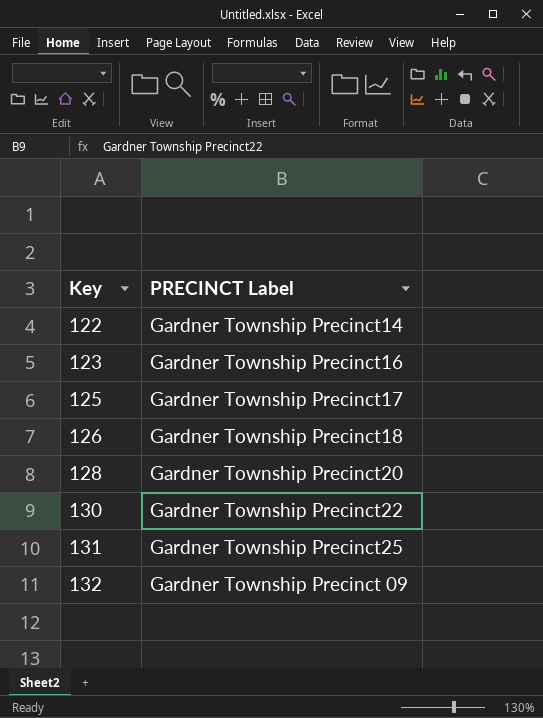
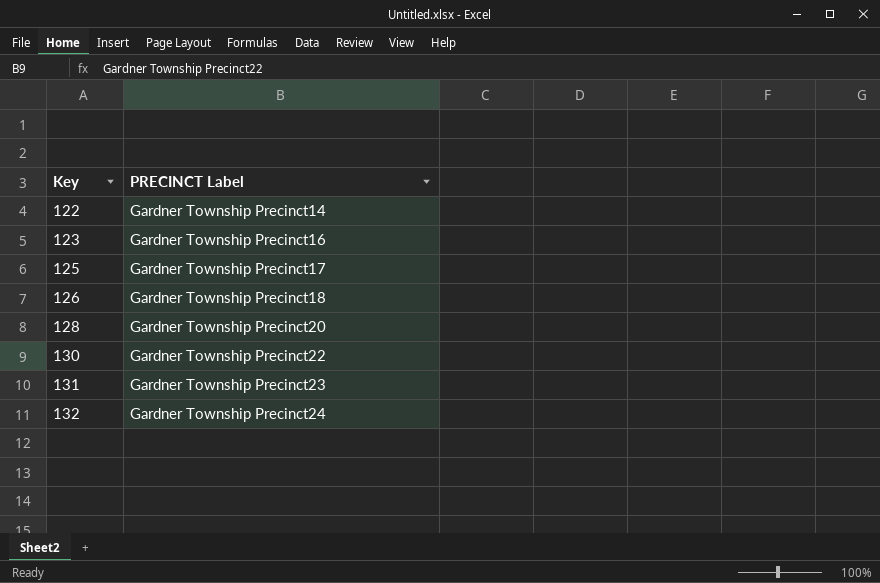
131 | PRECINCT Label: Gardner Township Precinct25 -> Gardner Township Precinct23
132 | PRECINCT Label: Gardner Township Precinct 09 -> Gardner Township Precinct24

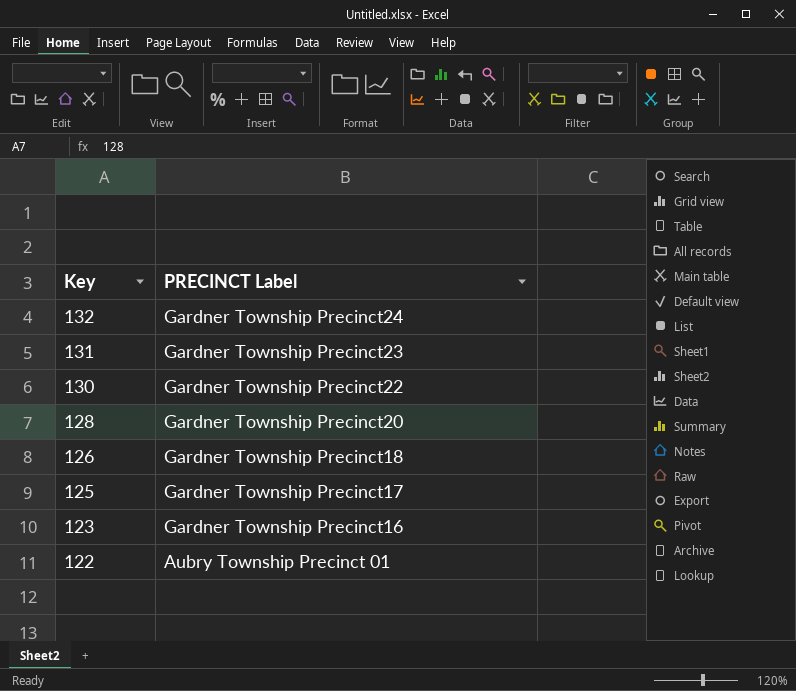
row order: Key ascending -> Key descending
122 | PRECINCT Label: Gardner Township Precinct14 -> Aubry Township Precinct 01

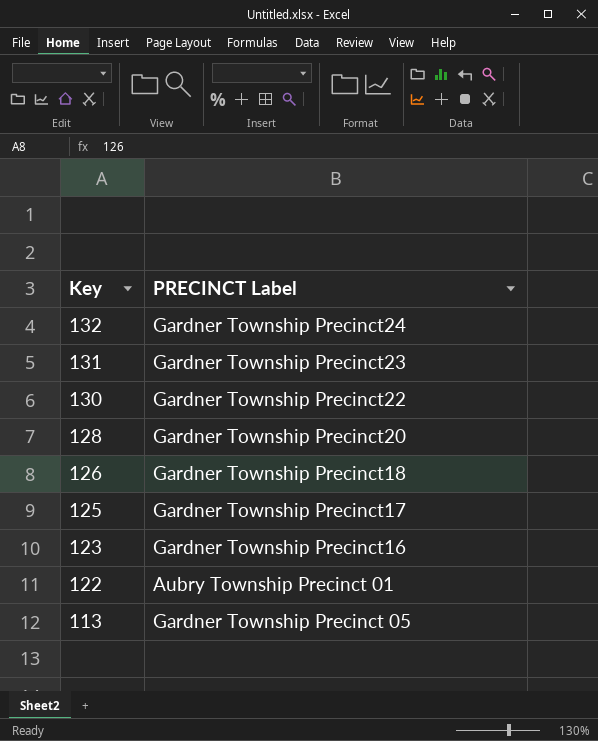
row 113: none -> Gardner Township Precinct 05

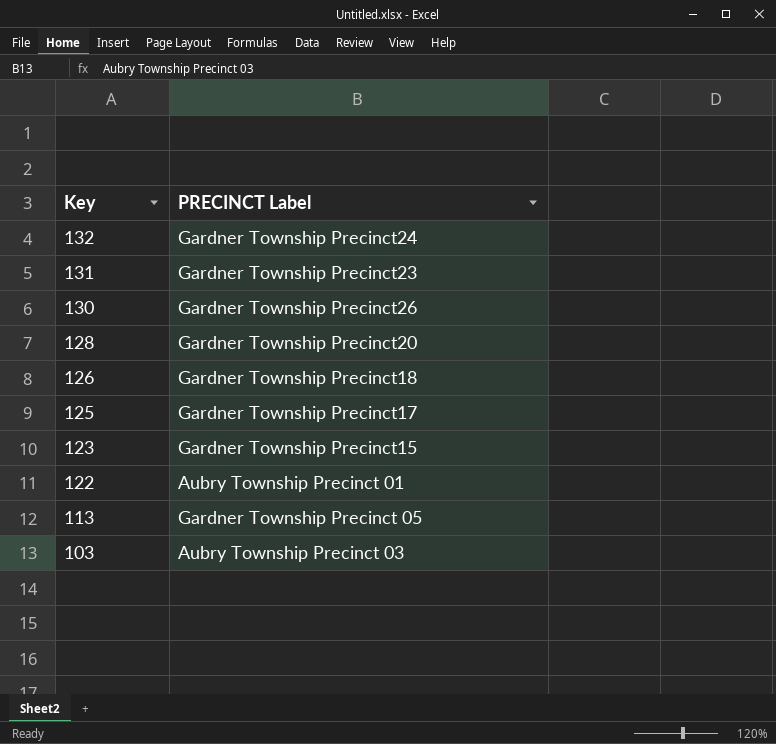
130 | PRECINCT Label: Gardner Township Precinct22 -> Gardner Township Precinct26
123 | PRECINCT Label: Gardner Township Precinct16 -> Gardner Township Precinct15
row 103: none -> Aubry Township Precinct 03

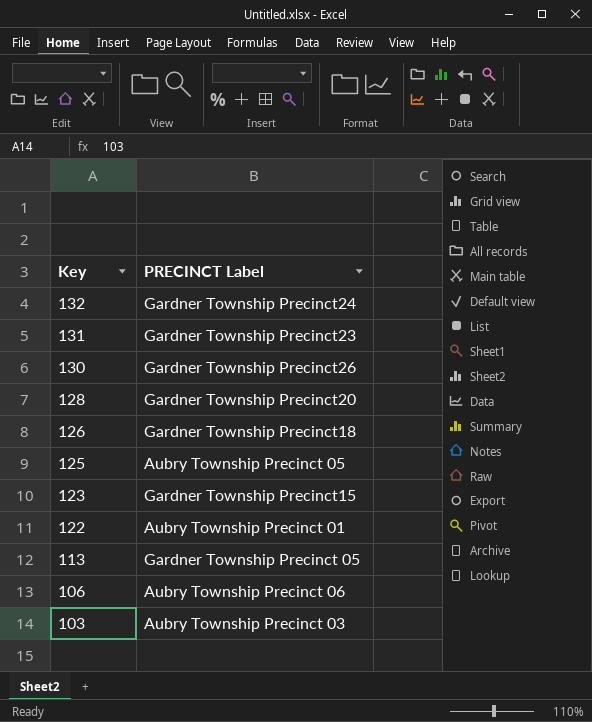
125 | PRECINCT Label: Gardner Township Precinct17 -> Aubry Township Precinct 05
row 106: none -> Aubry Township Precinct 06

